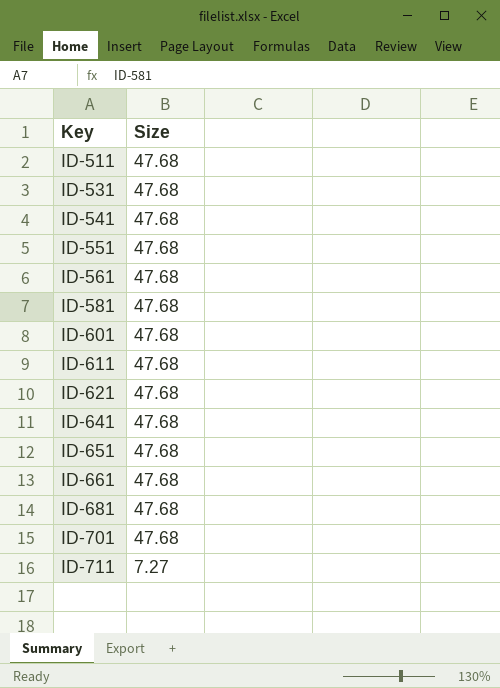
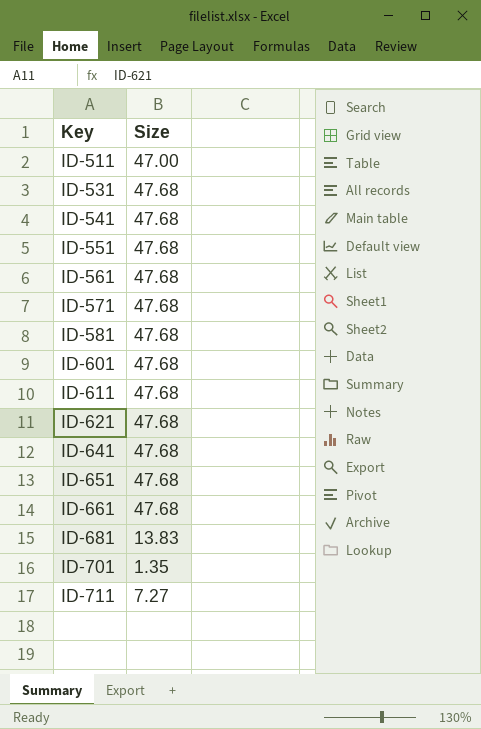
ID-511 | Size: 47.68 -> 47.00
row ID-571: none -> 47.68
ID-681 | Size: 47.68 -> 13.83
ID-701 | Size: 47.68 -> 1.35

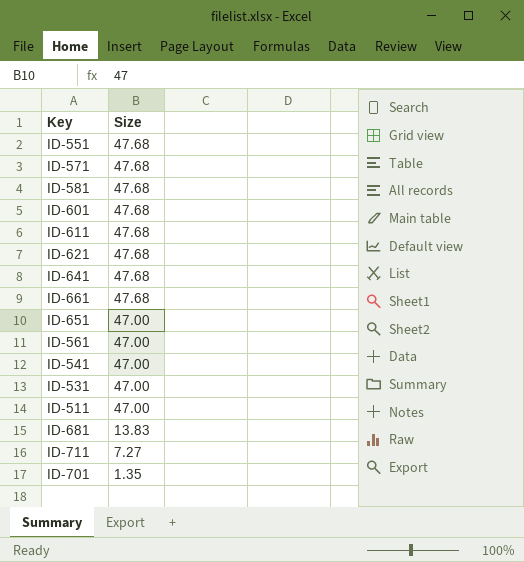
row order: Key ascending -> Size descending
ID-651 | Size: 47.68 -> 47.00
ID-561 | Size: 47.68 -> 47.00
ID-541 | Size: 47.68 -> 47.00
ID-531 | Size: 47.68 -> 47.00

